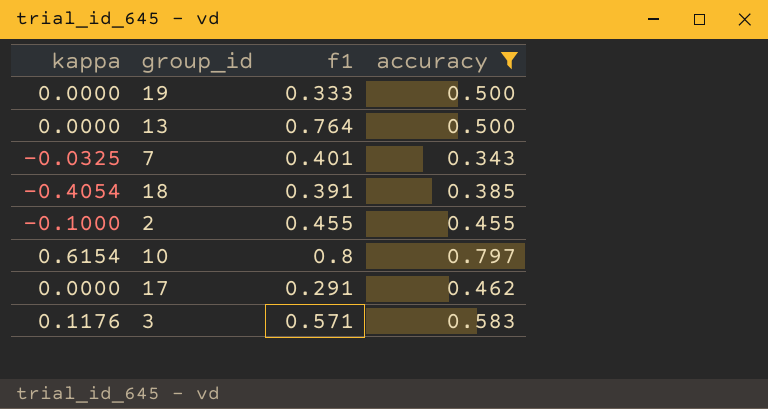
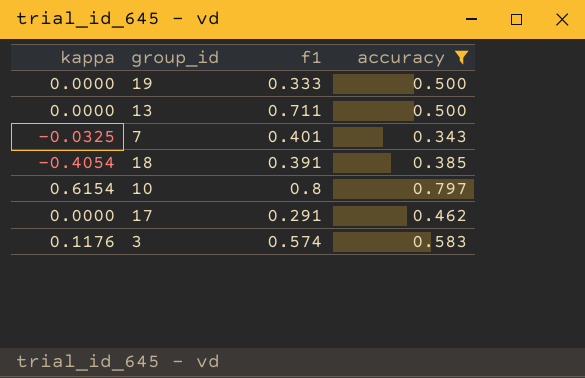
row 2: -0.1000 | 0.455 | 0.455 -> none
13 | f1: 0.764 -> 0.711
3 | f1: 0.571 -> 0.574

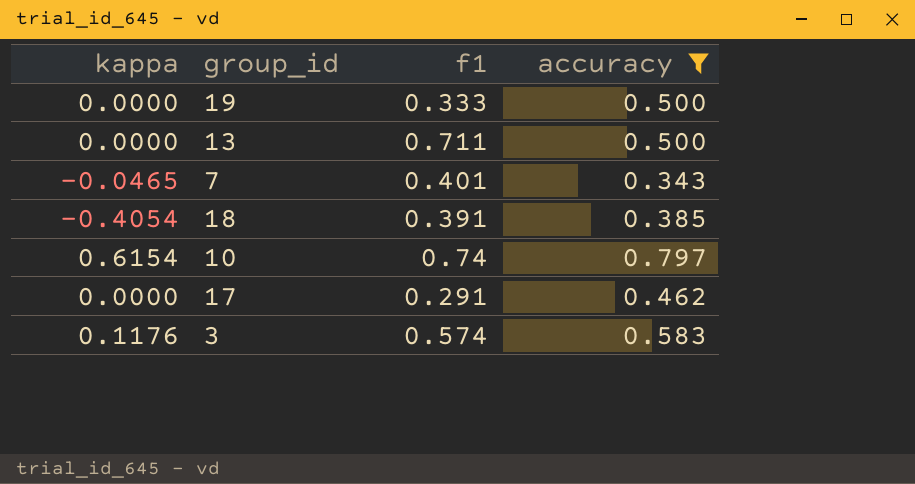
7 | kappa: -0.0325 -> -0.0465
10 | f1: 0.8 -> 0.74

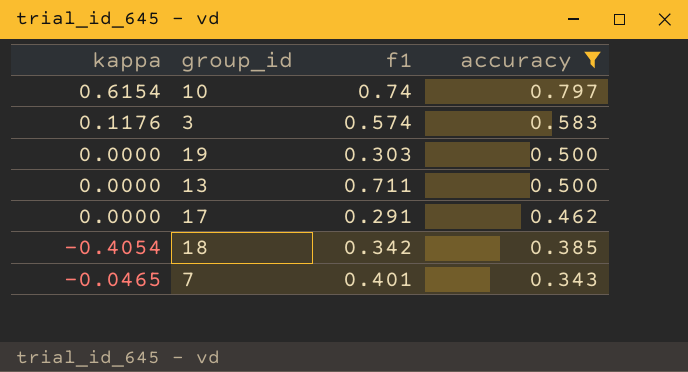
row order: none -> accuracy descending
19 | f1: 0.333 -> 0.303
18 | f1: 0.391 -> 0.342

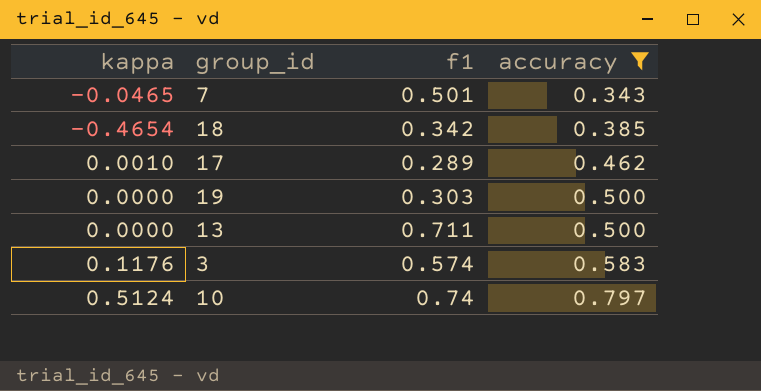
row order: accuracy descending -> accuracy ascending
7 | f1: 0.401 -> 0.501
18 | kappa: -0.4054 -> -0.4654
17 | kappa: 0.0000 -> 0.0010
17 | f1: 0.291 -> 0.289
10 | kappa: 0.6154 -> 0.5124

